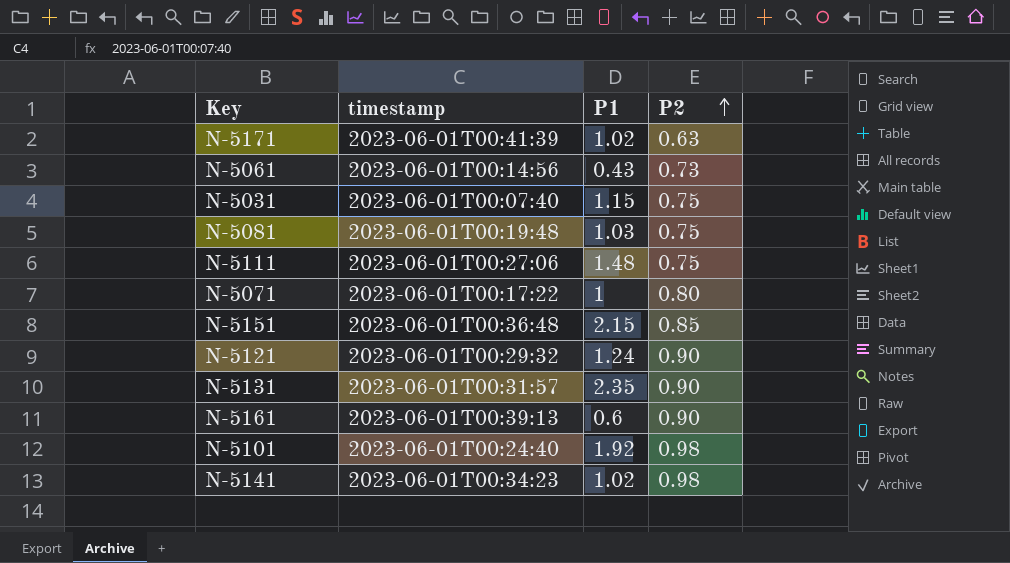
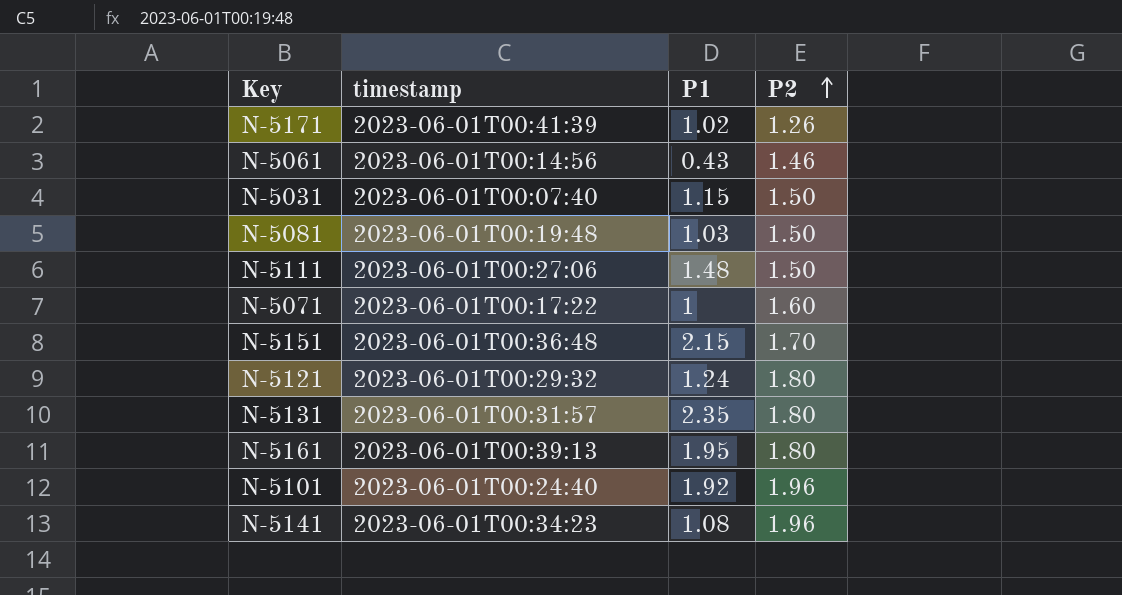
N-5171 | P2: 0.63 -> 1.26
N-5061 | P2: 0.73 -> 1.46
N-5031 | P2: 0.75 -> 1.50
N-5081 | P2: 0.75 -> 1.50
N-5111 | P2: 0.75 -> 1.50
N-5071 | P2: 0.80 -> 1.60
N-5151 | P2: 0.85 -> 1.70
N-5121 | P2: 0.90 -> 1.80
N-5131 | P2: 0.90 -> 1.80
N-5161 | P1: 0.6 -> 1.95
N-5161 | P2: 0.90 -> 1.80
N-5101 | P2: 0.98 -> 1.96
N-5141 | P1: 1.02 -> 1.08
N-5141 | P2: 0.98 -> 1.96

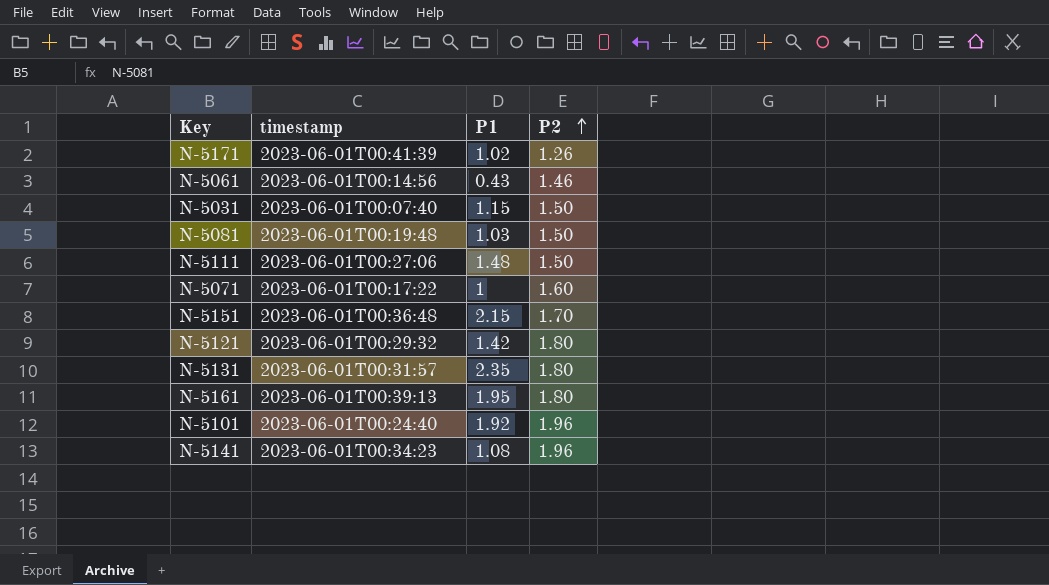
N-5121 | P1: 1.24 -> 1.42

